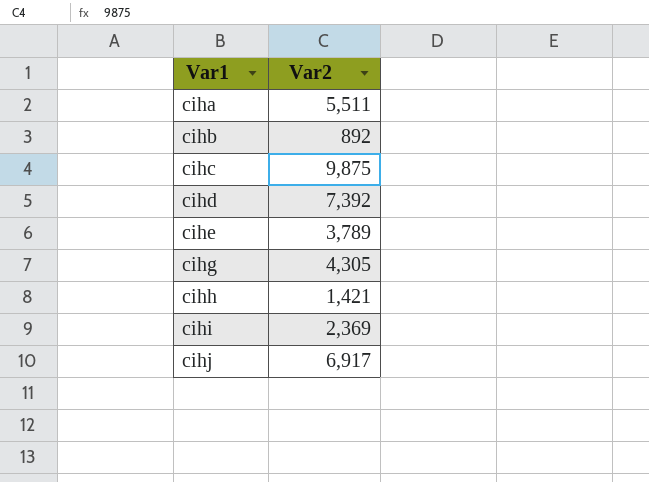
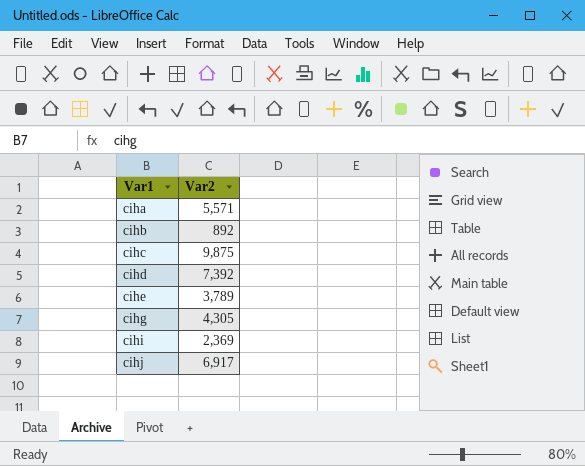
row cihh: 1,421 -> none
ciha | Var2: 5,511 -> 5,571

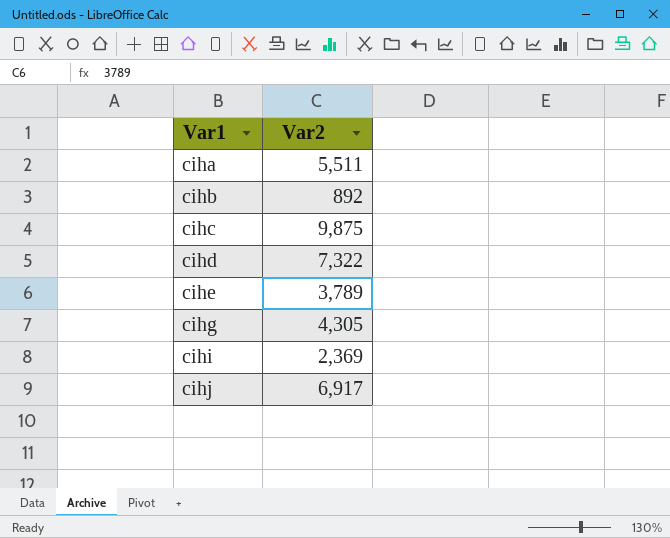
ciha | Var2: 5,571 -> 5,511
cihd | Var2: 7,392 -> 7,322

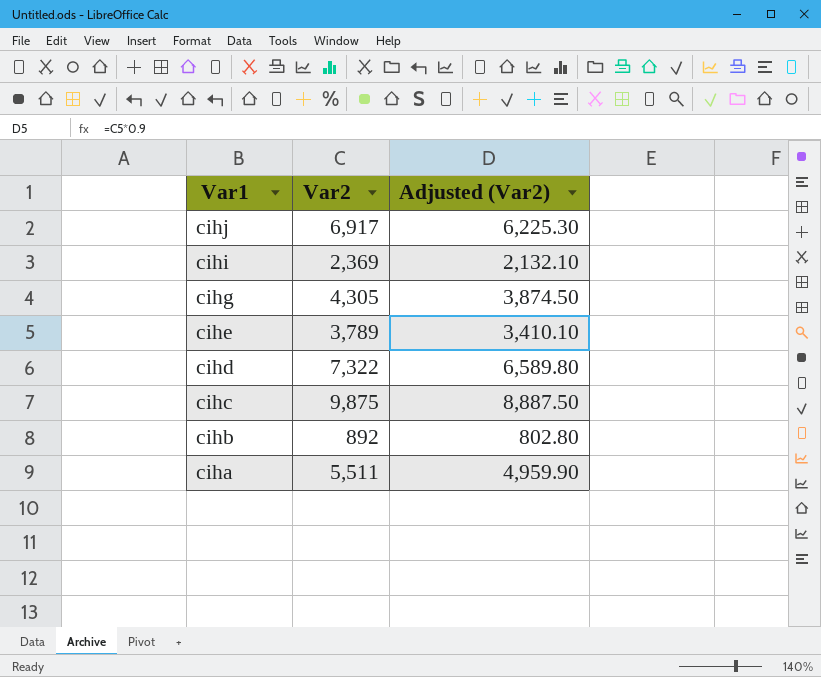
row order: Var1 ascending -> Var1 descending
column Adjusted (Var2) | formula: none -> [Var2] * 0.9

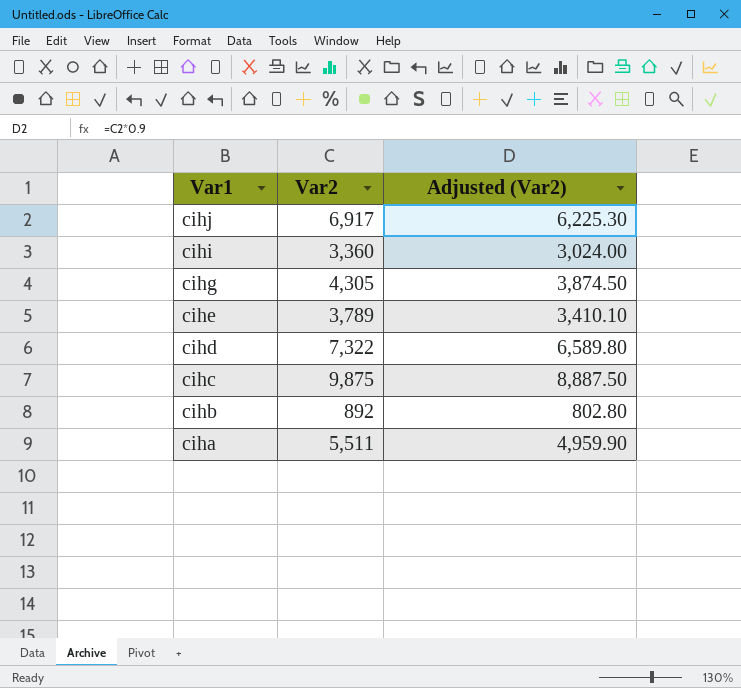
cihi | Var2: 2,369 -> 3,360
cihi | Adjusted (Var2): 2,132.10 -> 3,024.00

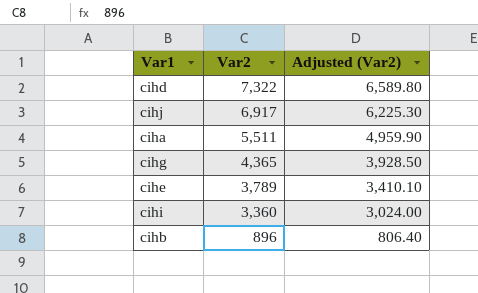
row order: Var1 descending -> Var2 descending
row cihc: 9,875 | 8,887.50 -> none
cihg | Var2: 4,305 -> 4,365
cihg | Adjusted (Var2): 3,874.50 -> 3,928.50
cihb | Var2: 892 -> 896
cihb | Adjusted (Var2): 802.80 -> 806.40

